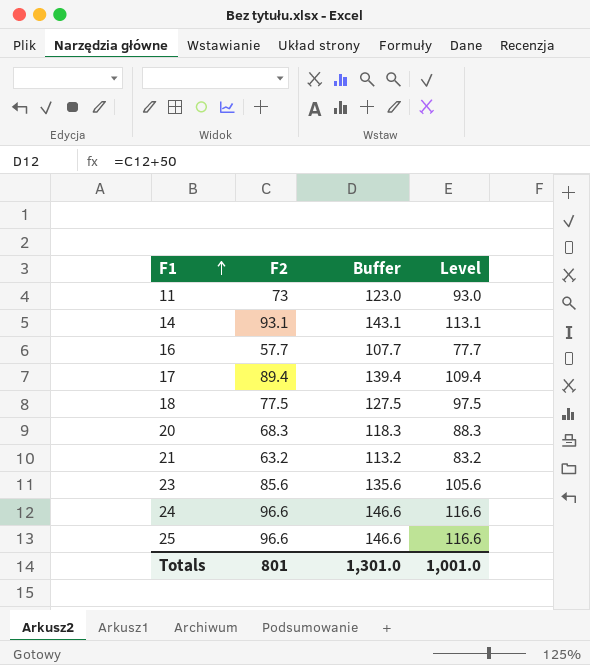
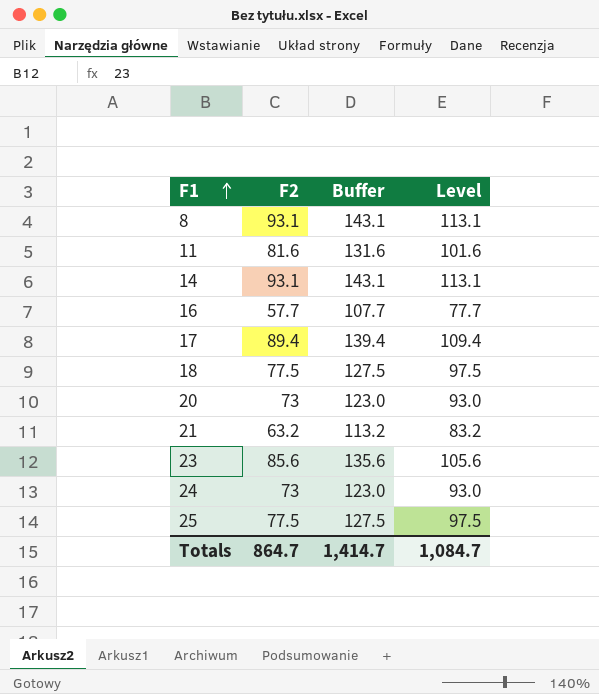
row 8: none -> 93.1 | 143.1 | 113.1
11 | F2: 73 -> 81.6
11 | Buffer: 123.0 -> 131.6
11 | Level: 93.0 -> 101.6
20 | F2: 68.3 -> 73
20 | Buffer: 118.3 -> 123.0
20 | Level: 88.3 -> 93.0
24 | F2: 96.6 -> 73
24 | Buffer: 146.6 -> 123.0
24 | Level: 116.6 -> 93.0
25 | F2: 96.6 -> 77.5
25 | Buffer: 146.6 -> 127.5
25 | Level: 116.6 -> 97.5
Totals | F2: 801 -> 864.7
Totals | Buffer: 1,301.0 -> 1,414.7
Totals | Level: 1,001.0 -> 1,084.7

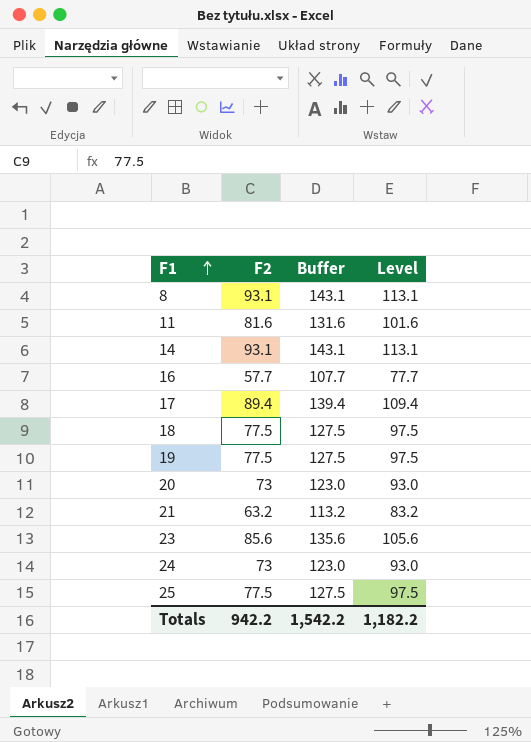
row 19: none -> 77.5 | 127.5 | 97.5
Totals | F2: 864.7 -> 942.2
Totals | Buffer: 1,414.7 -> 1,542.2
Totals | Level: 1,084.7 -> 1,182.2

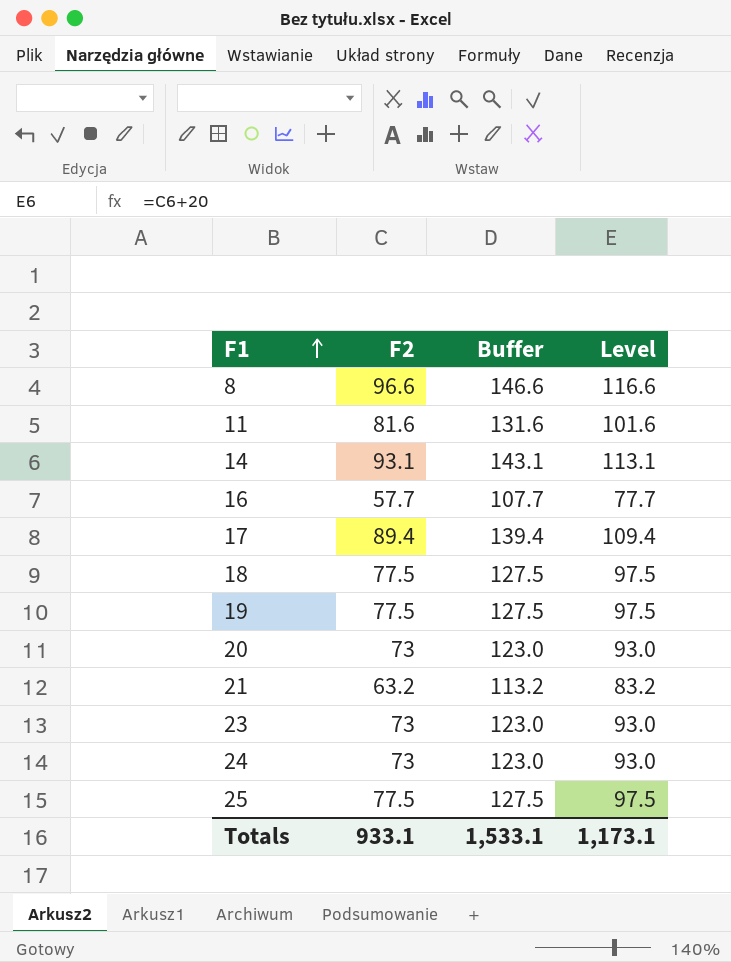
8 | F2: 93.1 -> 96.6
8 | Buffer: 143.1 -> 146.6
8 | Level: 113.1 -> 116.6
23 | F2: 85.6 -> 73
23 | Buffer: 135.6 -> 123.0
23 | Level: 105.6 -> 93.0
Totals | F2: 942.2 -> 933.1
Totals | Buffer: 1,542.2 -> 1,533.1
Totals | Level: 1,182.2 -> 1,173.1

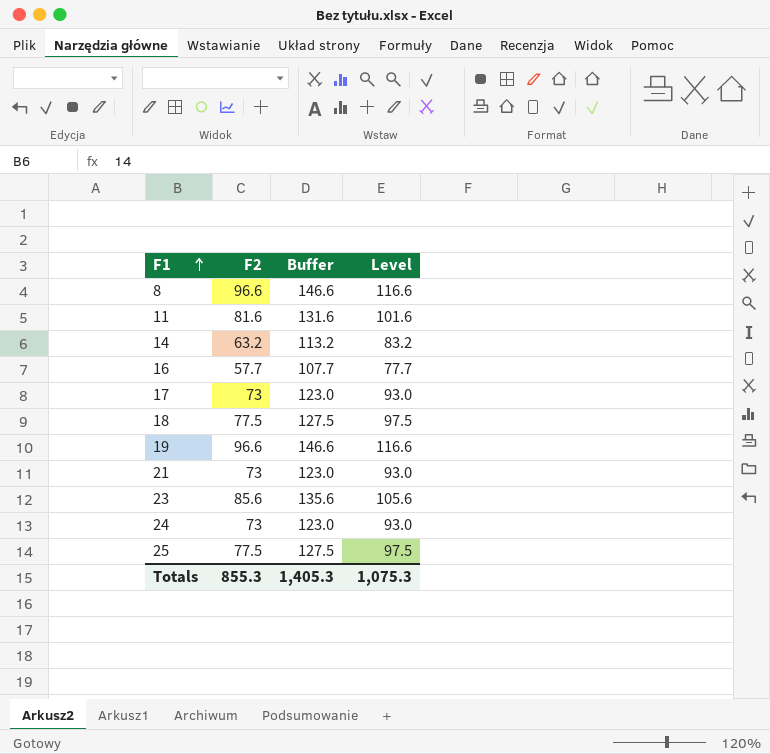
row 20: 73 | 123.0 | 93.0 -> none
14 | F2: 93.1 -> 63.2
14 | Buffer: 143.1 -> 113.2
14 | Level: 113.1 -> 83.2
17 | F2: 89.4 -> 73
17 | Buffer: 139.4 -> 123.0
17 | Level: 109.4 -> 93.0
19 | F2: 77.5 -> 96.6
19 | Buffer: 127.5 -> 146.6
19 | Level: 97.5 -> 116.6
21 | F2: 63.2 -> 73
21 | Buffer: 113.2 -> 123.0
21 | Level: 83.2 -> 93.0
23 | F2: 73 -> 85.6
23 | Buffer: 123.0 -> 135.6
23 | Level: 93.0 -> 105.6
Totals | F2: 933.1 -> 855.3
Totals | Buffer: 1,533.1 -> 1,405.3
Totals | Level: 1,173.1 -> 1,075.3

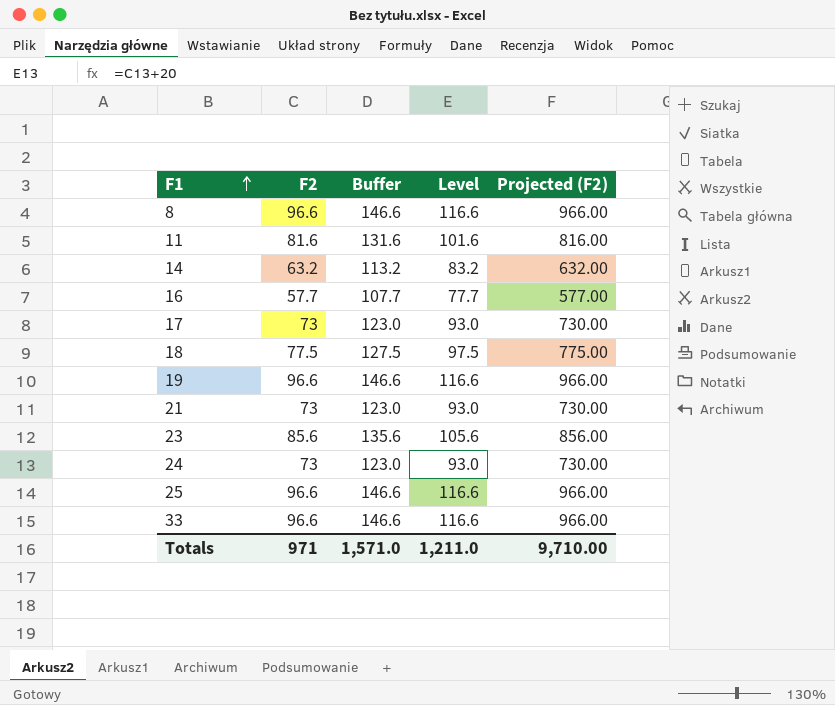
column Projected (F2) | formula: none -> [F2] * 10
25 | F2: 77.5 -> 96.6
25 | Buffer: 127.5 -> 146.6
25 | Level: 97.5 -> 116.6
row 33: none -> 96.6 | 146.6 | 116.6 | 966.00
Totals | F2: 855.3 -> 971
Totals | Buffer: 1,405.3 -> 1,571.0
Totals | Level: 1,075.3 -> 1,211.0

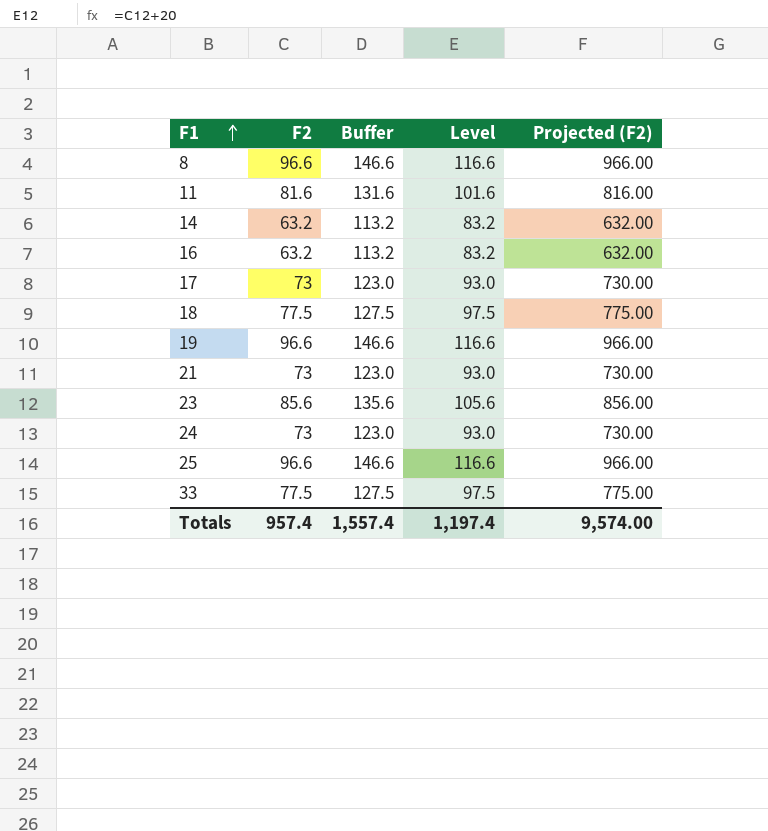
16 | F2: 57.7 -> 63.2
16 | Buffer: 107.7 -> 113.2
16 | Level: 77.7 -> 83.2
16 | Projected (F2): 577.00 -> 632.00
33 | F2: 96.6 -> 77.5
33 | Buffer: 146.6 -> 127.5
33 | Level: 116.6 -> 97.5
33 | Projected (F2): 966.00 -> 775.00
Totals | F2: 971 -> 957.4
Totals | Buffer: 1,571.0 -> 1,557.4
Totals | Level: 1,211.0 -> 1,197.4
Totals | Projected (F2): 9,710.00 -> 9,574.00

